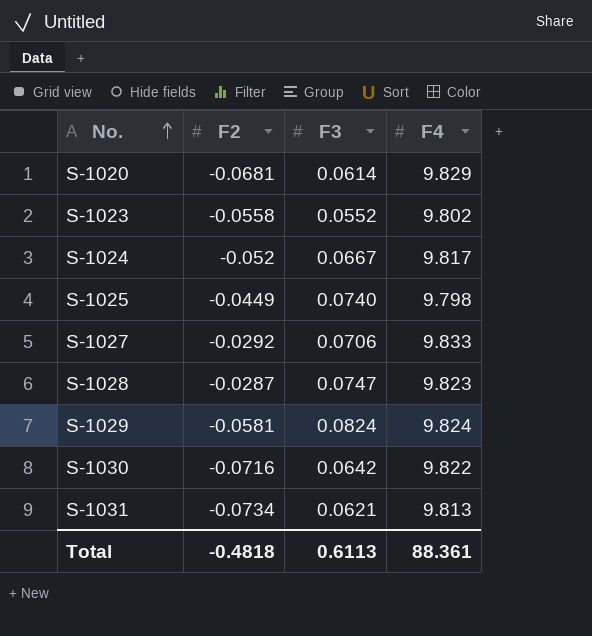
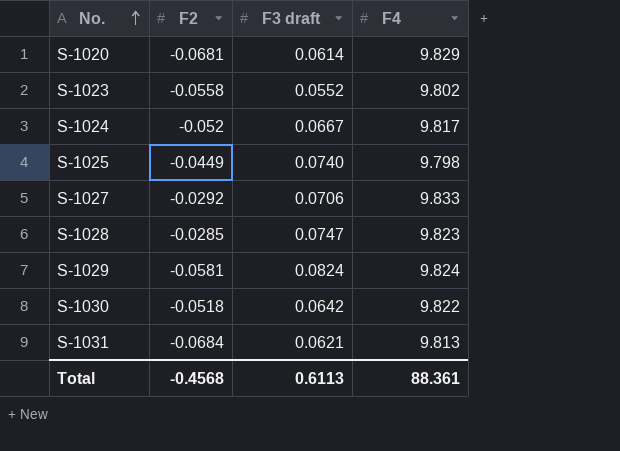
column name: F3 -> F3 draft
S-1028 | F2: -0.0287 -> -0.0285
S-1030 | F2: -0.0716 -> -0.0518
S-1031 | F2: -0.0734 -> -0.0684
Total | F2: -0.4818 -> -0.4568

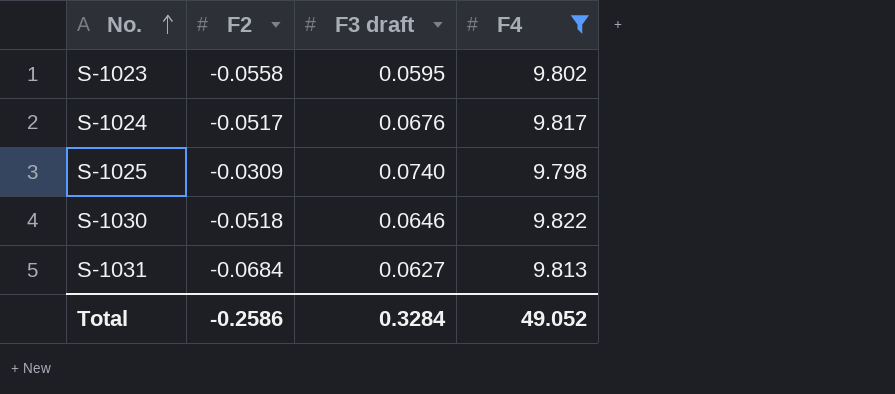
filter: none -> F4 <= 9.822
S-1023 | F3 draft: 0.0552 -> 0.0595
S-1024 | F2: -0.052 -> -0.0517
S-1024 | F3 draft: 0.0667 -> 0.0676
S-1025 | F2: -0.0449 -> -0.0309
S-1030 | F3 draft: 0.0642 -> 0.0646
S-1031 | F3 draft: 0.0621 -> 0.0627
Total | F2: -0.4568 -> -0.2586
Total | F3 draft: 0.6113 -> 0.3284
Total | F4: 88.361 -> 49.052

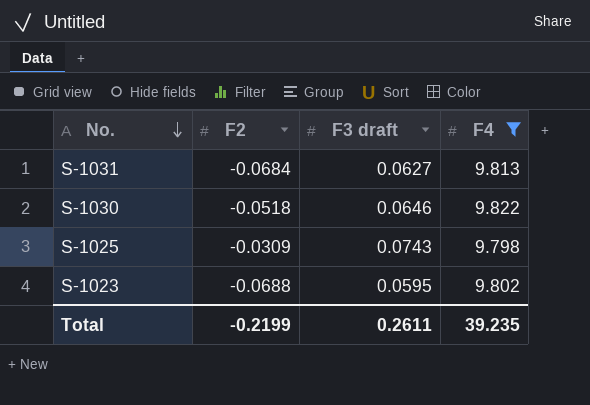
row order: No. ascending -> No. descending
row S-1024: -0.0517 | 0.0676 | 9.817 -> none
S-1025 | F3 draft: 0.0740 -> 0.0743
S-1023 | F2: -0.0558 -> -0.0688
Total | F2: -0.2586 -> -0.2199
Total | F3 draft: 0.3284 -> 0.2611
Total | F4: 49.052 -> 39.235

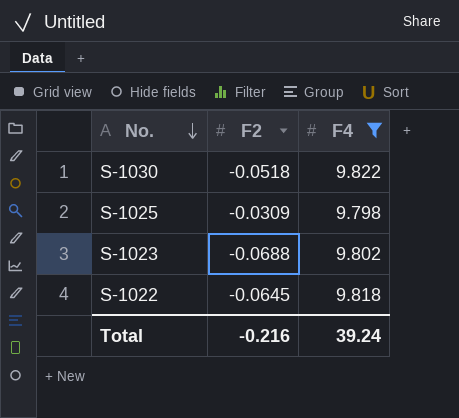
column F3 draft | position: 3 -> none
row S-1031: -0.0684 | 0.0627 | 9.813 -> none
row S-1022: none -> -0.0645 | 9.818
Total | F2: -0.2199 -> -0.216
Total | F4: 39.235 -> 39.24

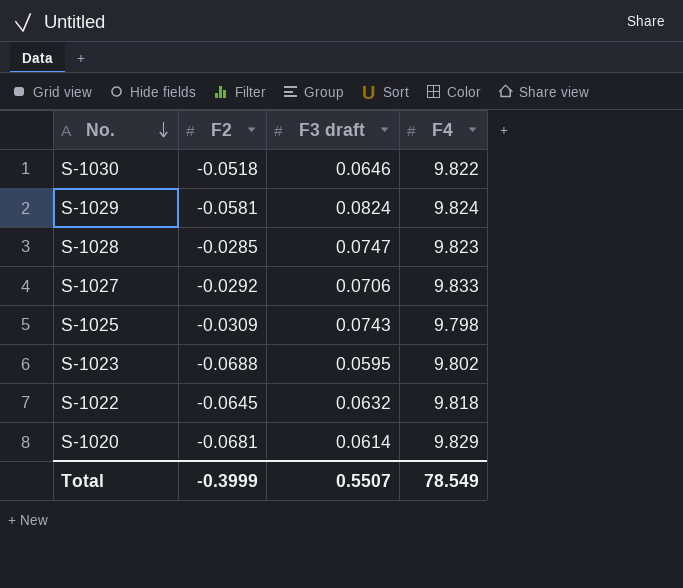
filter: F4 <= 9.822 -> none
column F3 draft | position: none -> 3
Total | F2: -0.216 -> -0.3999
Total | F4: 39.24 -> 78.549

